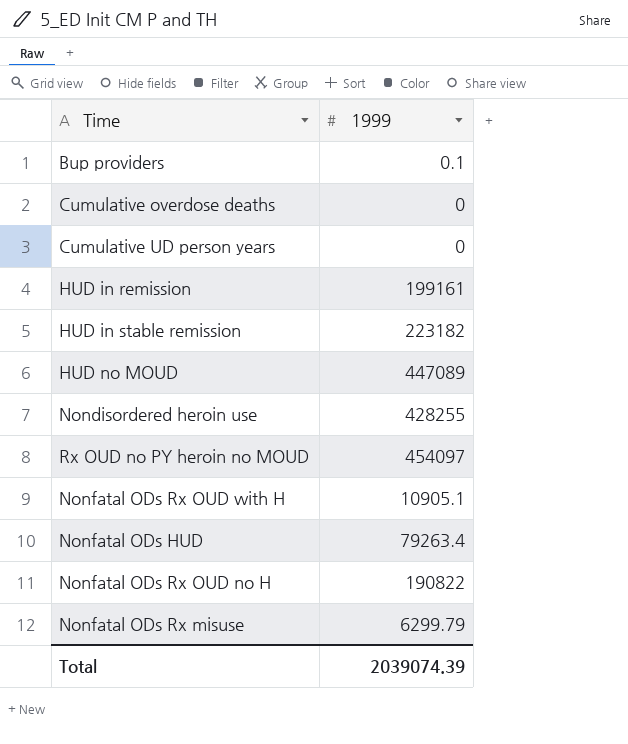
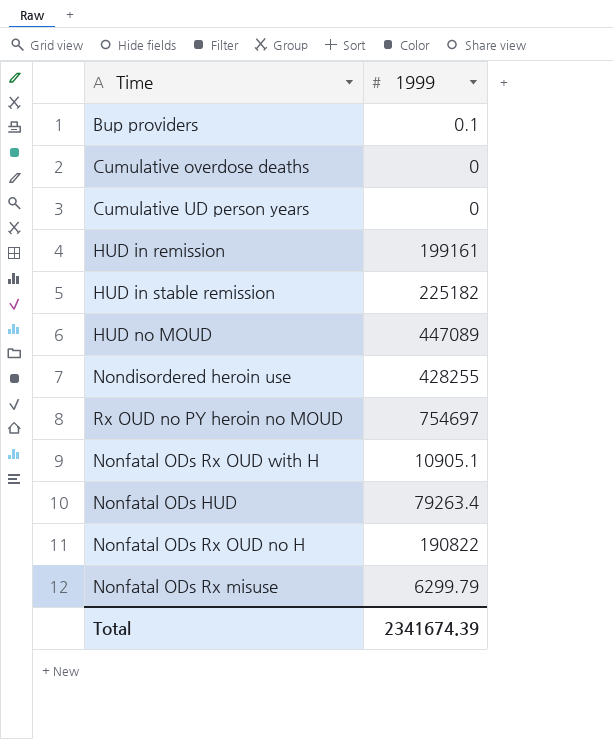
HUD in stable remission | 1999: 223182 -> 225182
Rx OUD no PY heroin no MOUD | 1999: 454097 -> 754697
Total | 1999: 2039074.39 -> 2341674.39

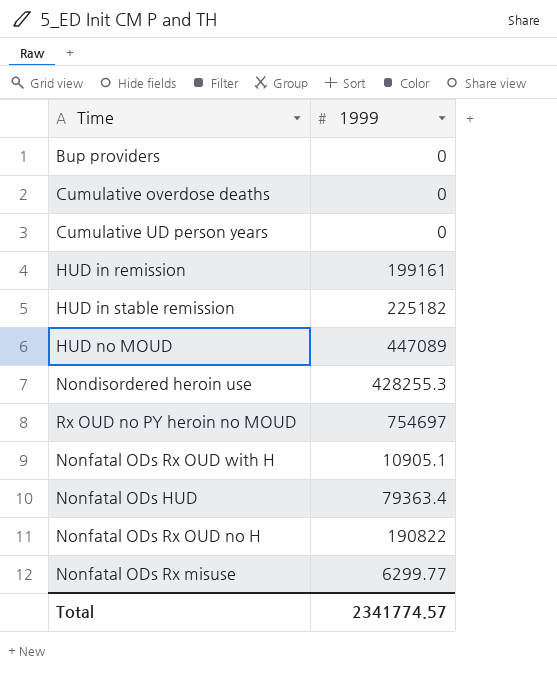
Bup providers | 1999: 0.1 -> 0
Nondisordered heroin use | 1999: 428255 -> 428255.3
Nonfatal ODs HUD | 1999: 79263.4 -> 79363.4
Nonfatal ODs Rx misuse | 1999: 6299.79 -> 6299.77
Total | 1999: 2341674.39 -> 2341774.57

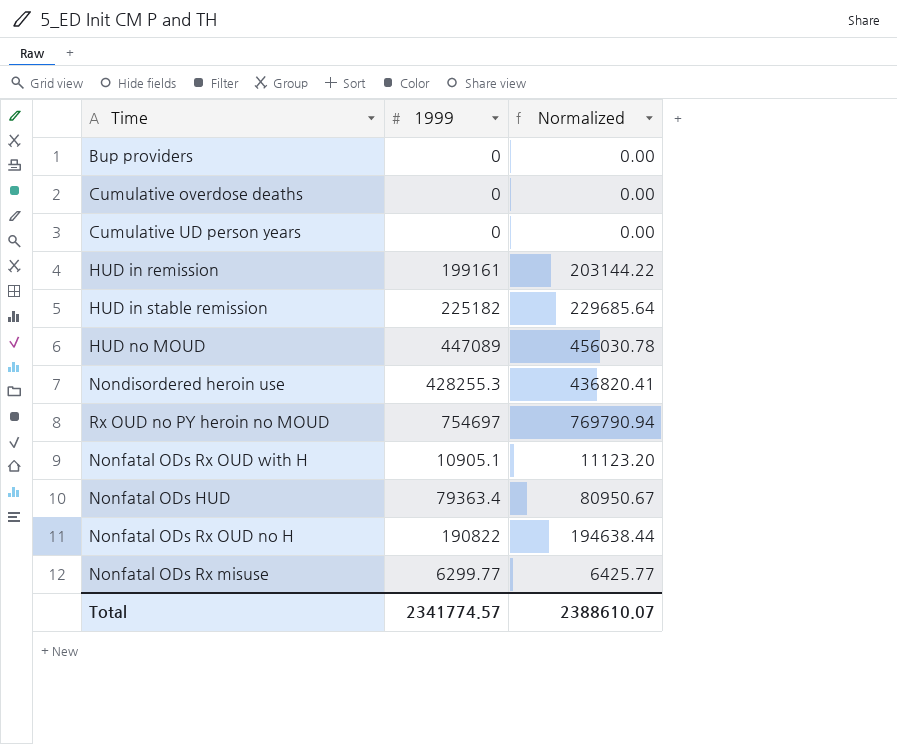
column Normalized | formula: none -> [1999] * 1.02

